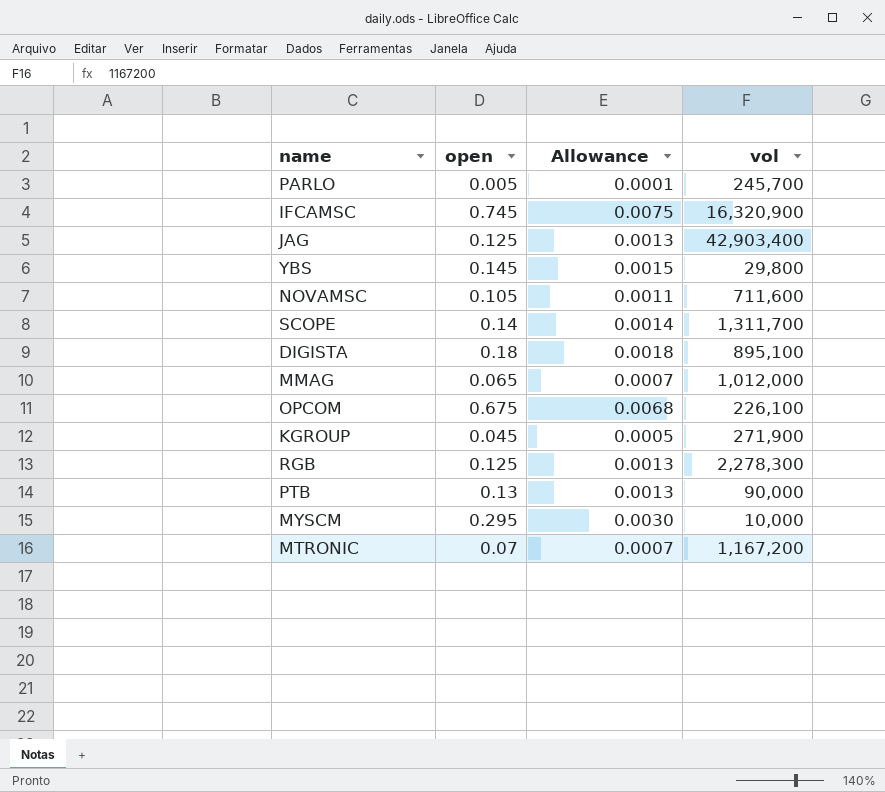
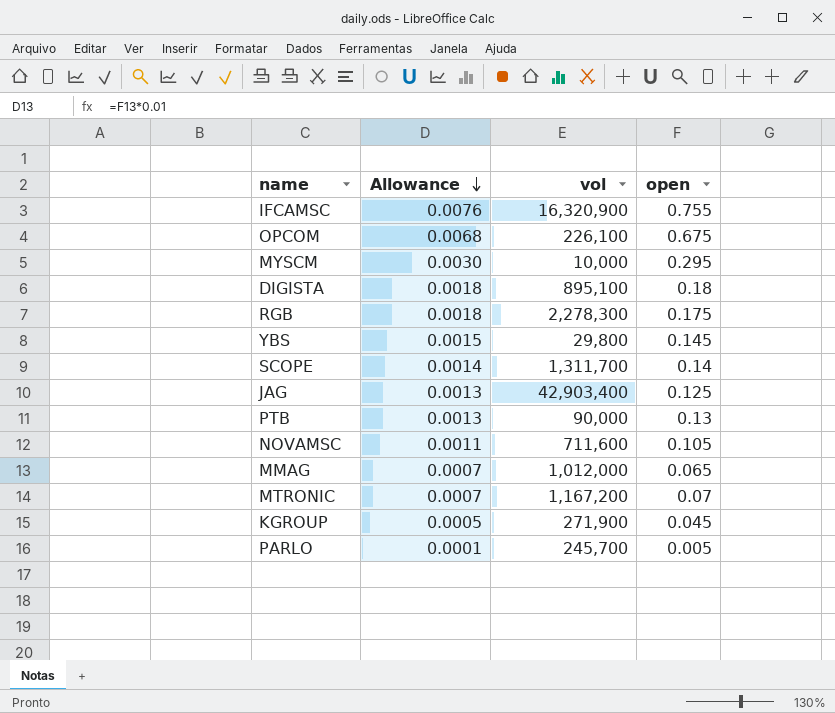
row order: none -> Allowance descending
column open | position: 2 -> 4
IFCAMSC | Allowance: 0.0075 -> 0.0076
IFCAMSC | open: 0.745 -> 0.755
RGB | Allowance: 0.0013 -> 0.0018
RGB | open: 0.125 -> 0.175

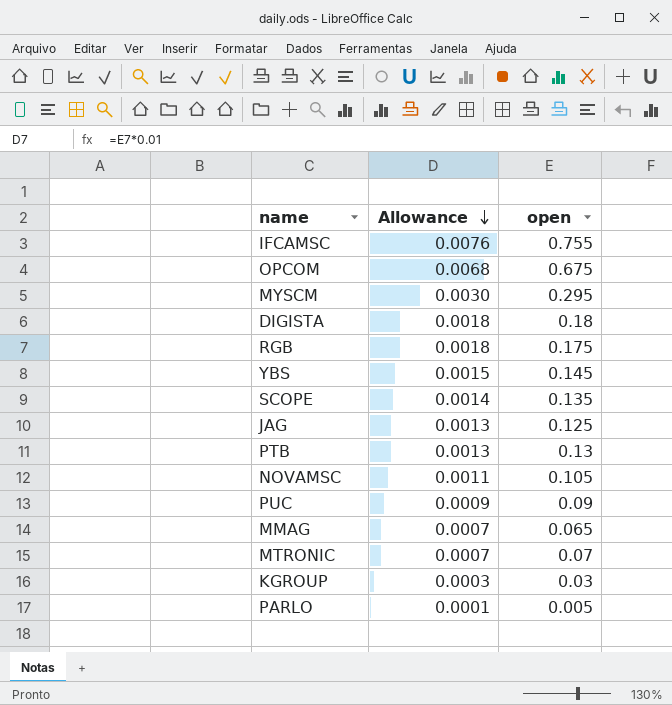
column vol | position: 3 -> none
SCOPE | open: 0.14 -> 0.135
row PUC: none -> 0.0009 | 0.09
KGROUP | Allowance: 0.0005 -> 0.0003
KGROUP | open: 0.045 -> 0.03

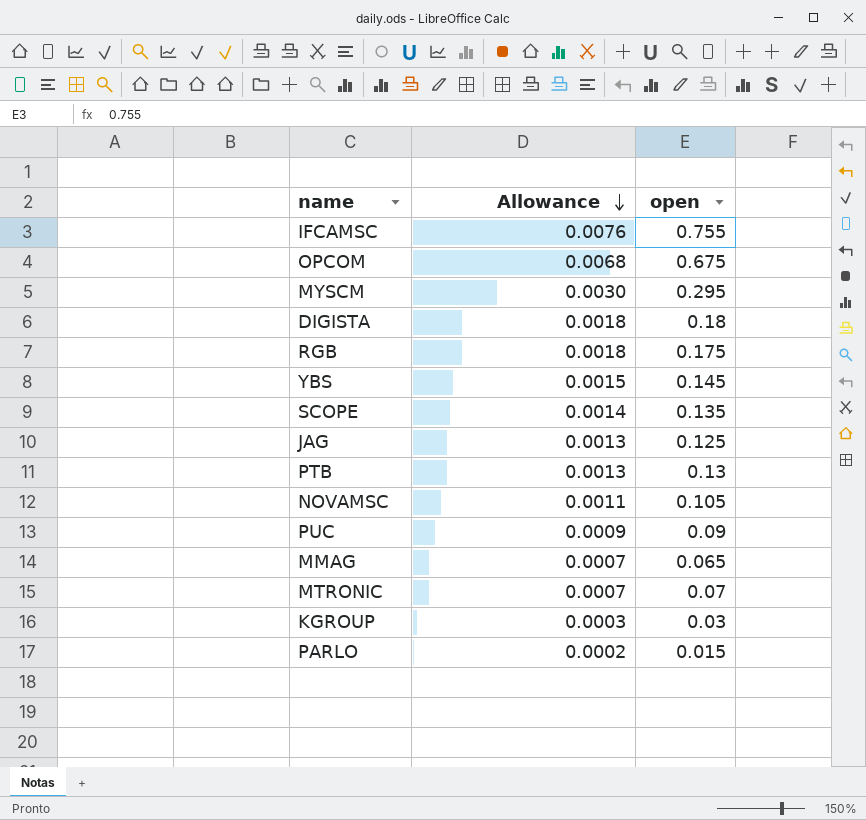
PARLO | Allowance: 0.0001 -> 0.0002
PARLO | open: 0.005 -> 0.015

